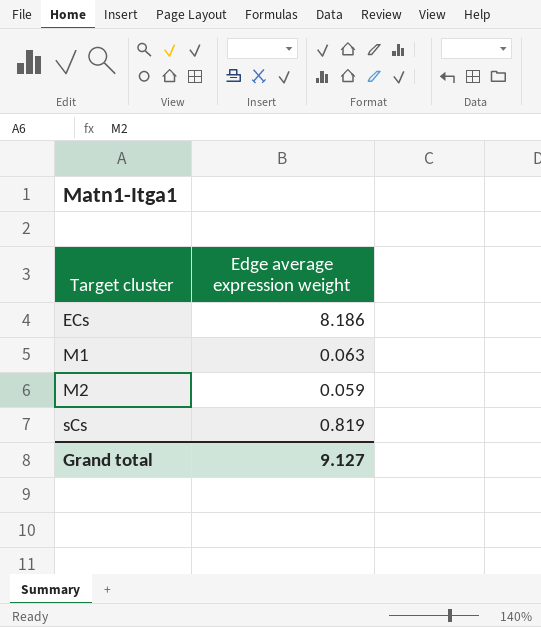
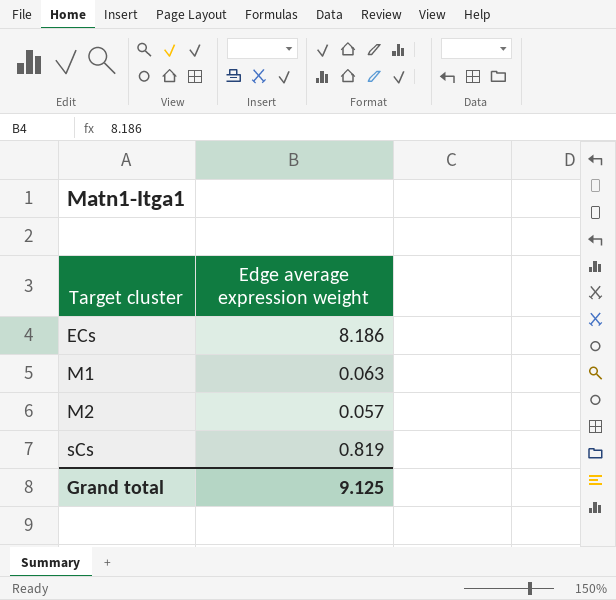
M2 | Edge average expression weight: 0.059 -> 0.057
Grand total | Edge average expression weight: 9.127 -> 9.125

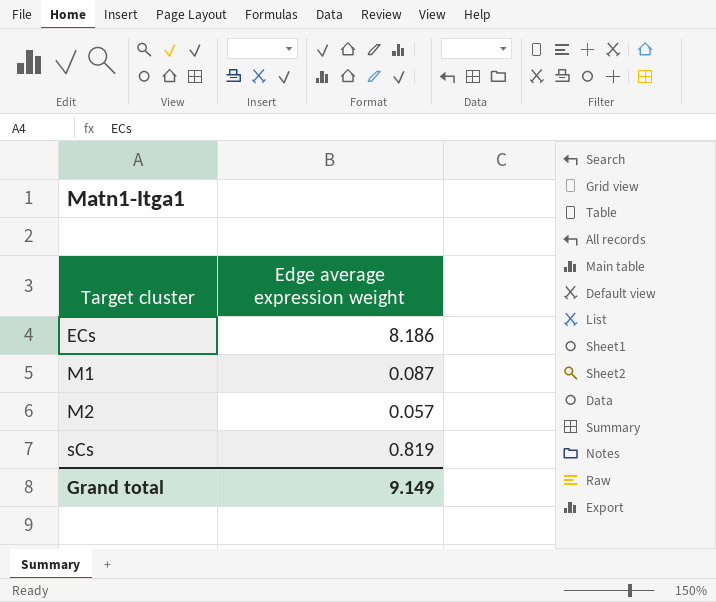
M1 | Edge average expression weight: 0.063 -> 0.087
Grand total | Edge average expression weight: 9.125 -> 9.149

